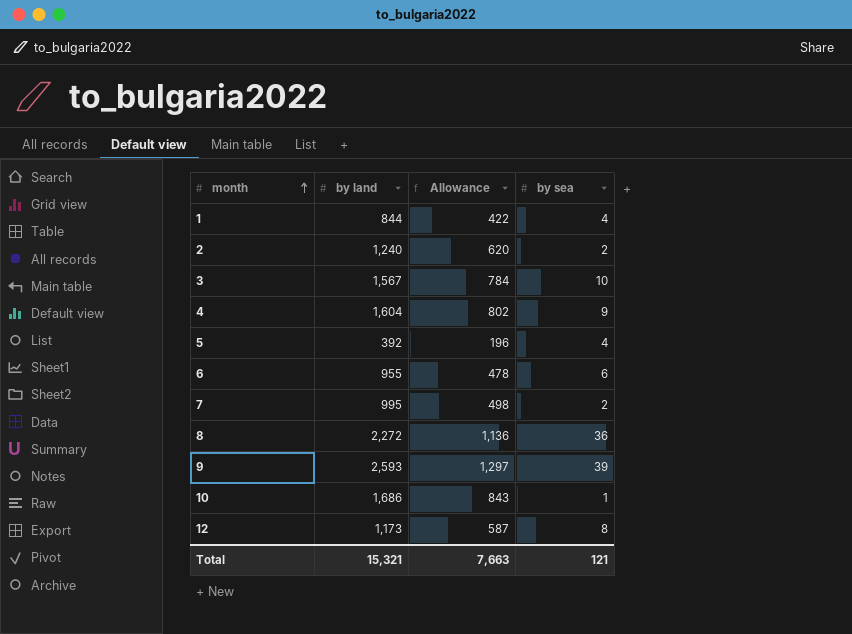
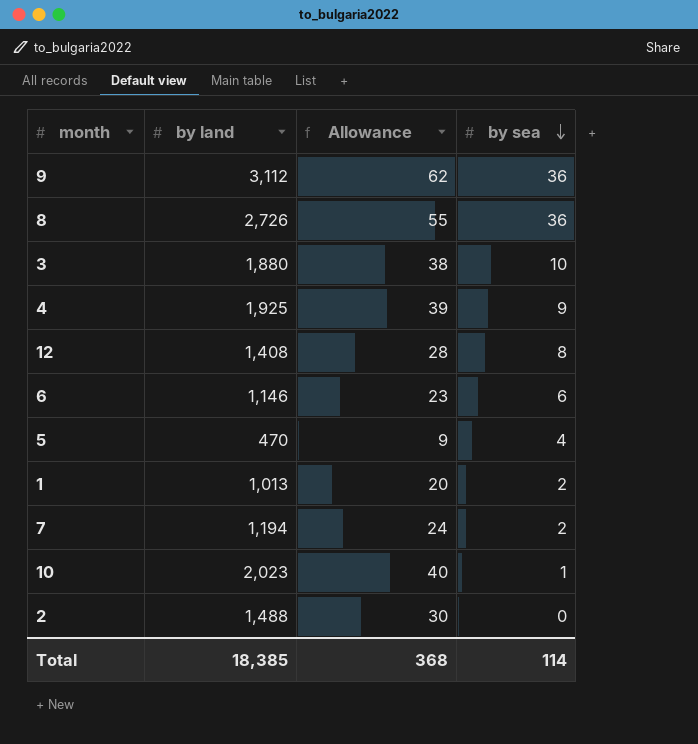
row order: month ascending -> by sea descending
column Allowance | formula: [by land] * 0.5 -> [by land] * 0.02
9 | by land: 2,593 -> 3,112
9 | by sea: 39 -> 36
8 | by land: 2,272 -> 2,726
3 | by land: 1,567 -> 1,880
4 | by land: 1,604 -> 1,925
12 | by land: 1,173 -> 1,408
6 | by land: 955 -> 1,146
5 | by land: 392 -> 470
1 | by land: 844 -> 1,013
1 | by sea: 4 -> 2
7 | by land: 995 -> 1,194
10 | by land: 1,686 -> 2,023
2 | by land: 1,240 -> 1,488
2 | by sea: 2 -> 0
Total | by land: 15,321 -> 18,385
Total | Allowance: 7,663 -> 368
Total | by sea: 121 -> 114

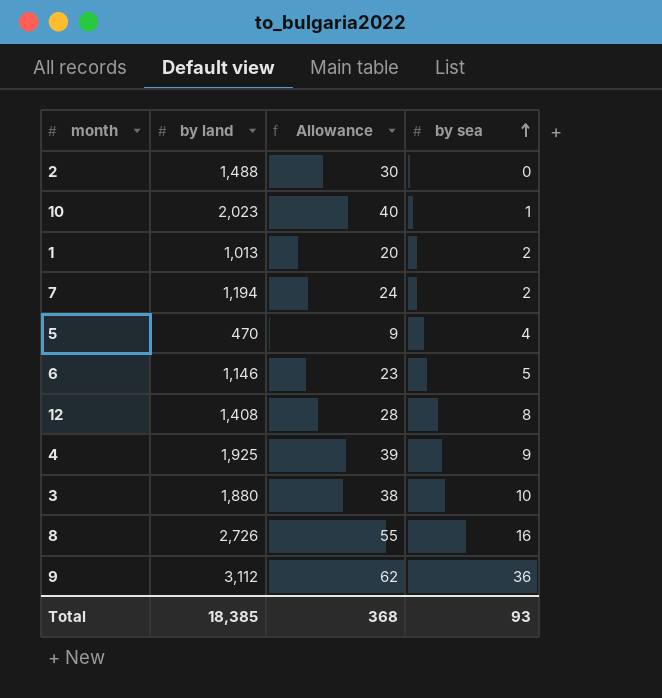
row order: by sea descending -> by sea ascending
6 | by sea: 6 -> 5
8 | by sea: 36 -> 16
Total | by sea: 114 -> 93

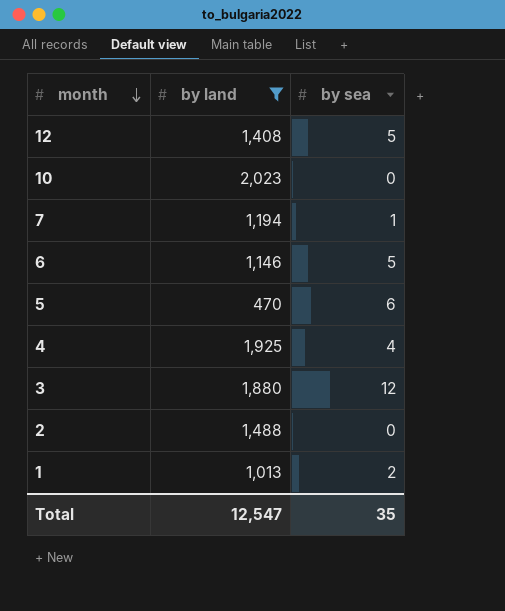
filter: none -> by land <= 2,023
row order: by sea ascending -> month descending
column Allowance | formula: [by land] * 0.02 -> none
12 | by sea: 8 -> 5
10 | by sea: 1 -> 0
7 | by sea: 2 -> 1
5 | by sea: 4 -> 6
4 | by sea: 9 -> 4
3 | by sea: 10 -> 12
Total | by land: 18,385 -> 12,547
Total | by sea: 93 -> 35

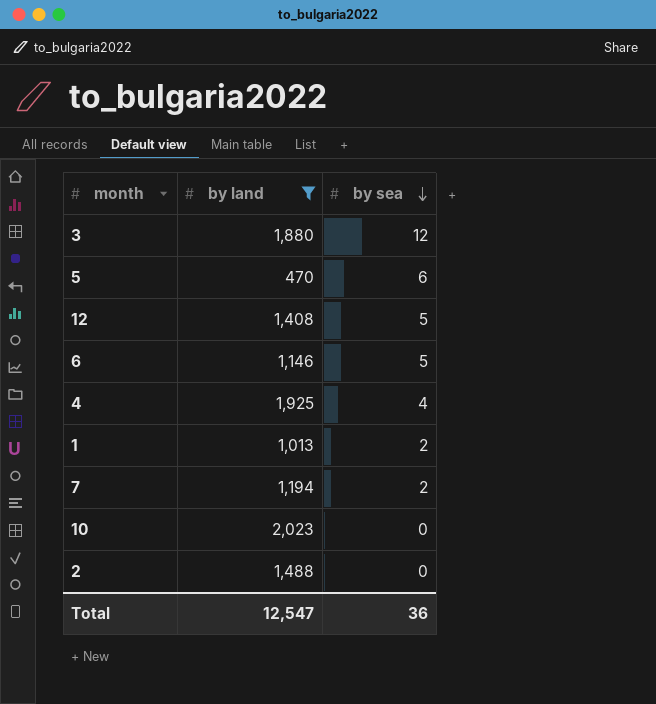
row order: month descending -> by sea descending
7 | by sea: 1 -> 2
Total | by sea: 35 -> 36

